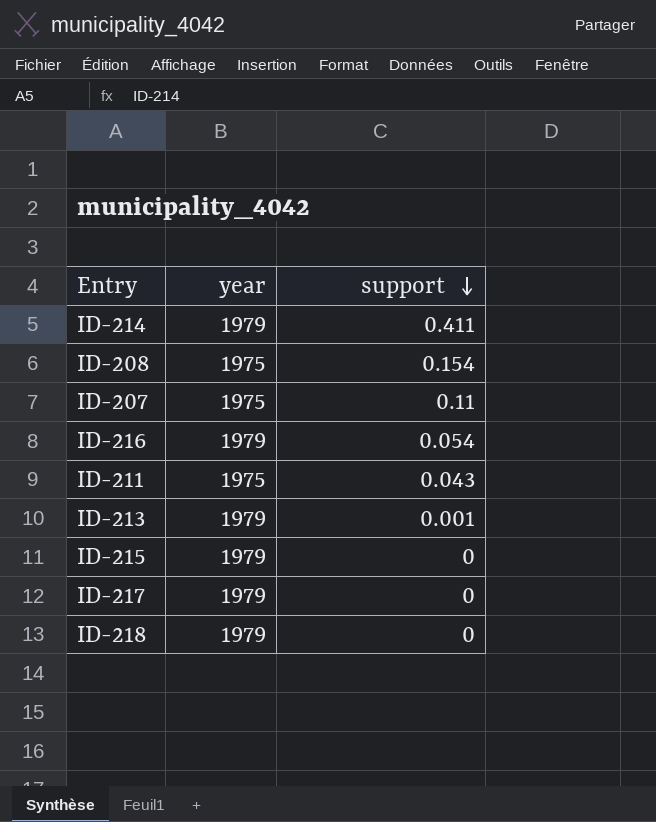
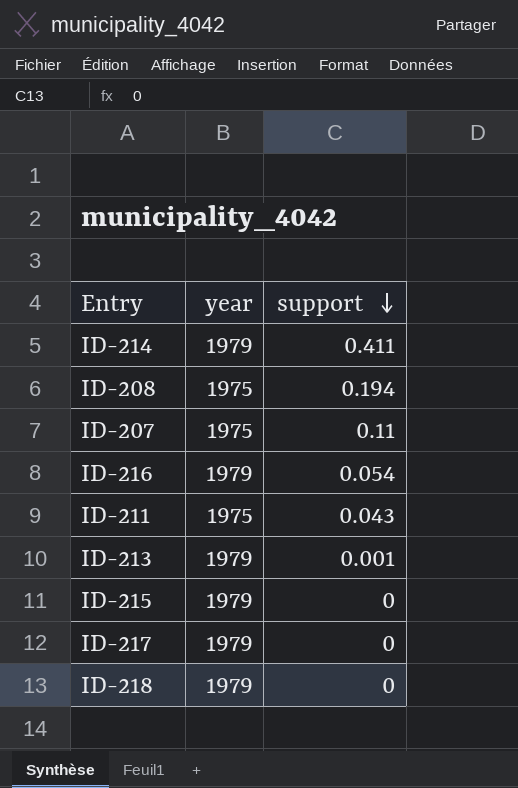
ID-208 | support: 0.154 -> 0.194

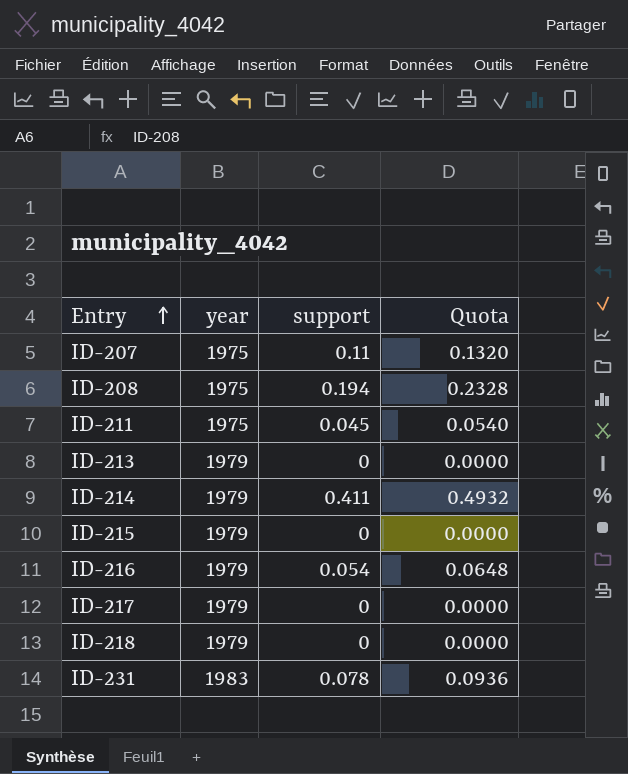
row order: support descending -> Entry ascending
column Quota | formula: none -> [support] * 1.2
ID-211 | support: 0.043 -> 0.045
ID-213 | support: 0.001 -> 0
row ID-231: none -> 1983 | 0.078 | 0.0936

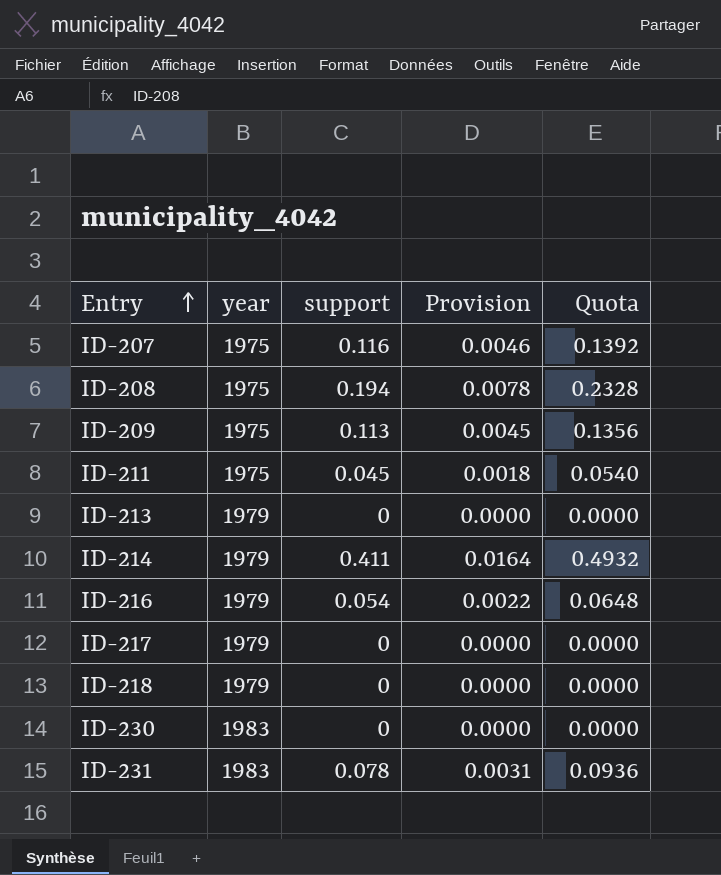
column Provision | formula: none -> [support] * 0.04
row ID-215: 1979 | 0 | 0.0000 -> none
ID-207 | support: 0.11 -> 0.116
ID-207 | Quota: 0.1320 -> 0.1392
row ID-209: none -> 1975 | 0.113 | 0.0045 | 0.1356
row ID-230: none -> 1983 | 0 | 0.0000 | 0.0000

